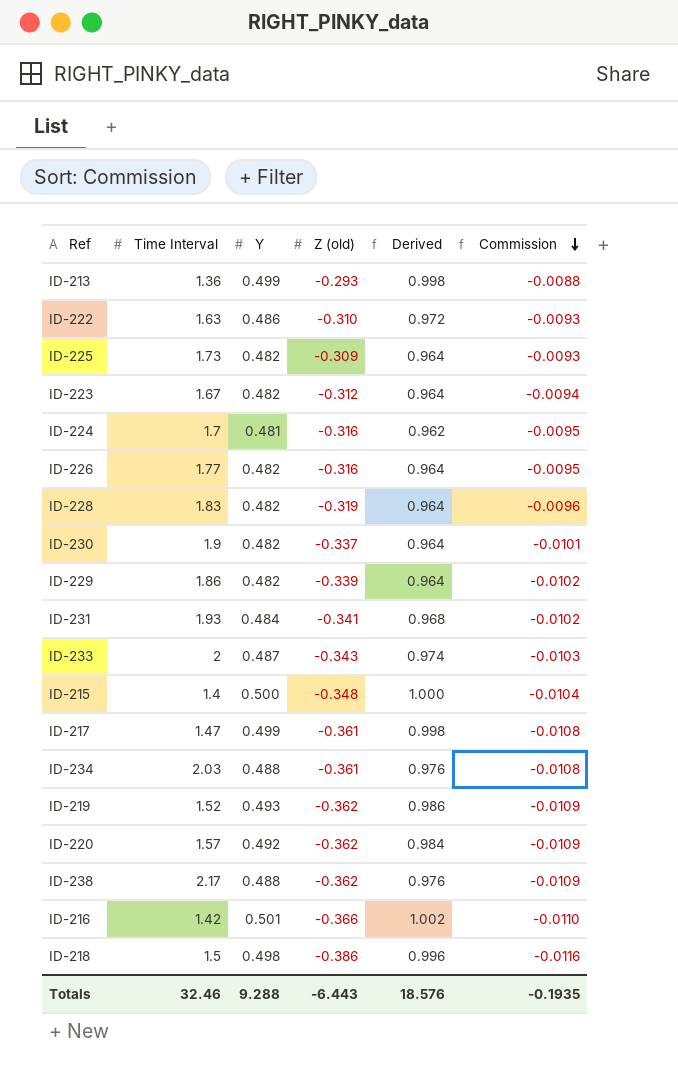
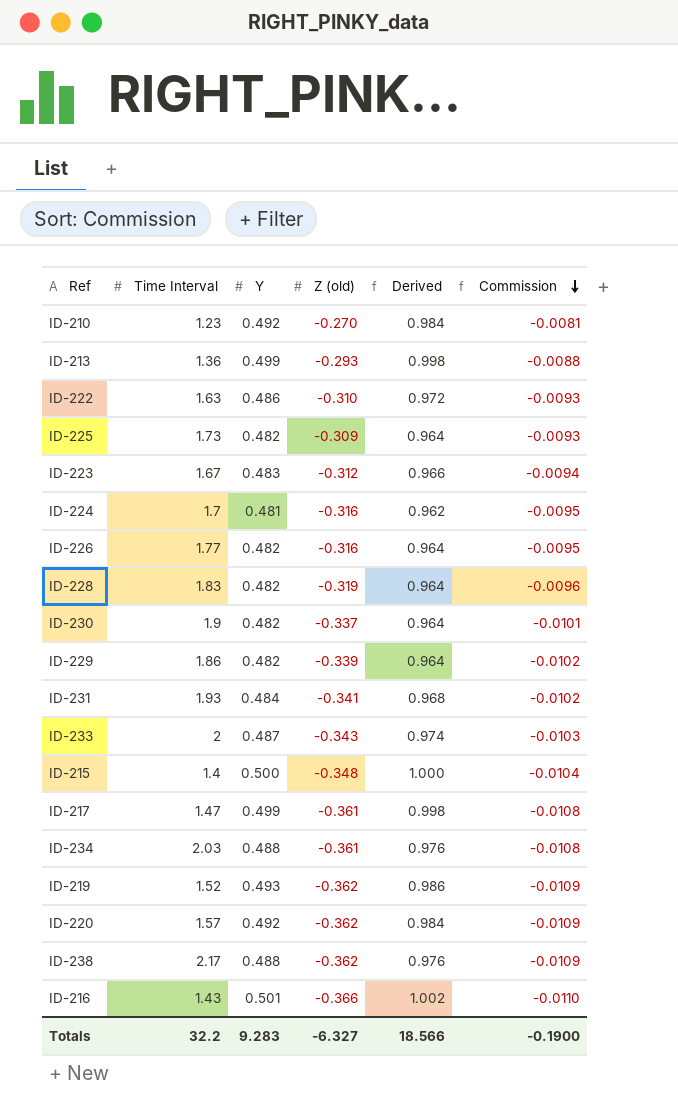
row ID-218: 1.5 | 0.498 | -0.386 | 0.996 | -0.0116 -> none
row ID-210: none -> 1.23 | 0.492 | -0.270 | 0.984 | -0.0081
ID-223 | Y: 0.482 -> 0.483
ID-223 | Derived: 0.964 -> 0.966
ID-216 | Time Interval: 1.42 -> 1.43
Totals | Time Interval: 32.46 -> 32.2
Totals | Y: 9.288 -> 9.283
Totals | Z (old): -6.443 -> -6.327
Totals | Derived: 18.576 -> 18.566
Totals | Commission: -0.1935 -> -0.1900

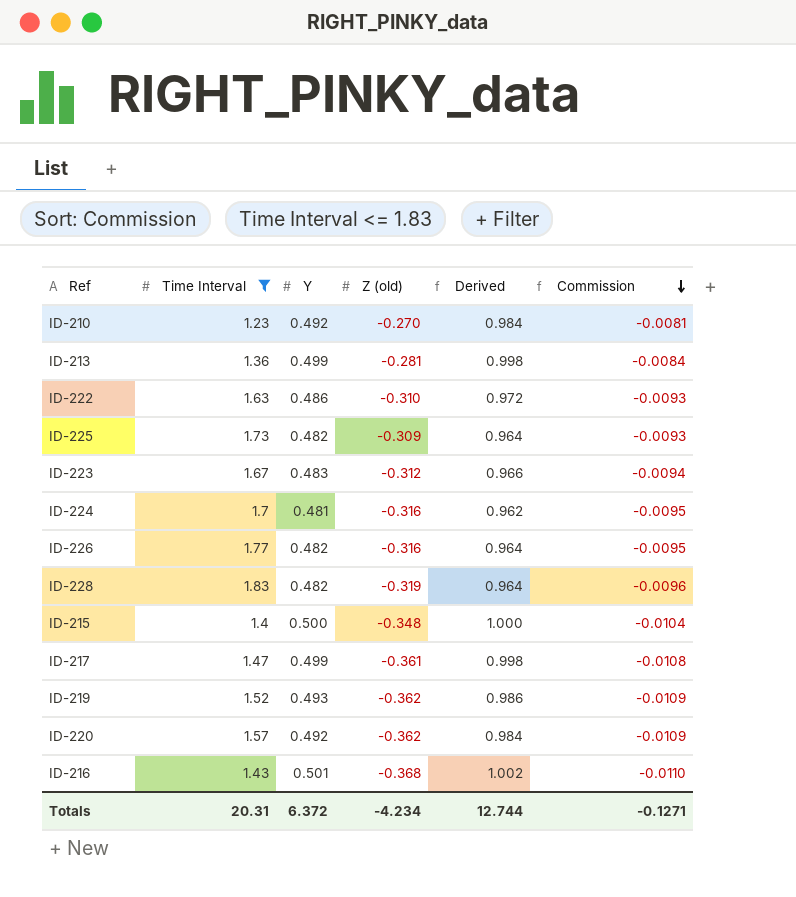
filter: none -> Time Interval <= 1.83
ID-213 | Z (old): -0.293 -> -0.281
ID-213 | Commission: -0.0088 -> -0.0084
ID-216 | Z (old): -0.366 -> -0.368
Totals | Time Interval: 32.2 -> 20.31
Totals | Y: 9.283 -> 6.372
Totals | Z (old): -6.327 -> -4.234
Totals | Derived: 18.566 -> 12.744
Totals | Commission: -0.1900 -> -0.1271

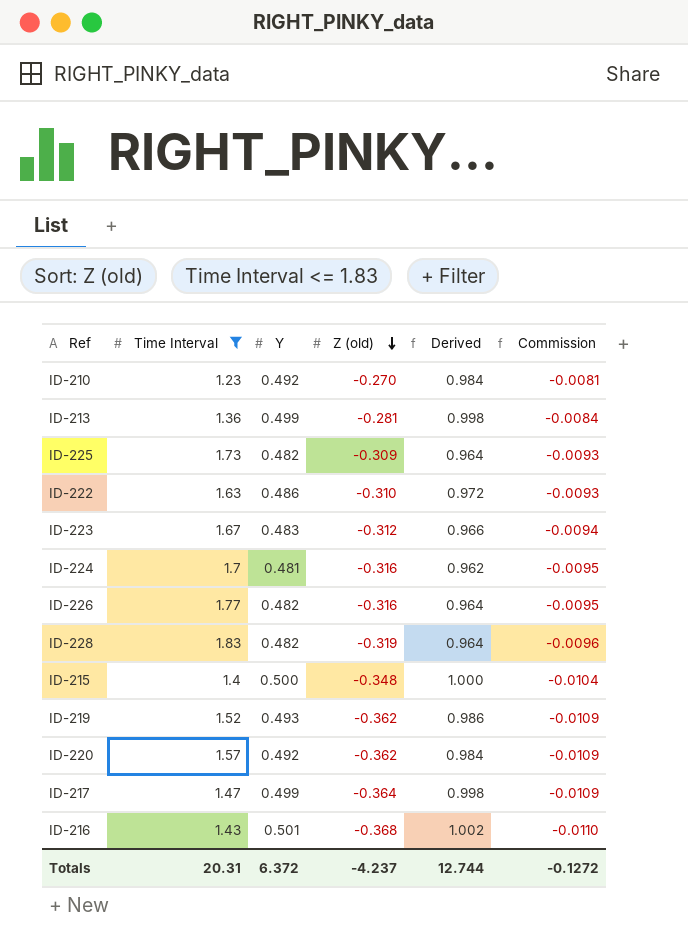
row order: Commission descending -> Z (old) descending
ID-217 | Z (old): -0.361 -> -0.364
ID-217 | Commission: -0.0108 -> -0.0109
Totals | Z (old): -4.234 -> -4.237
Totals | Commission: -0.1271 -> -0.1272

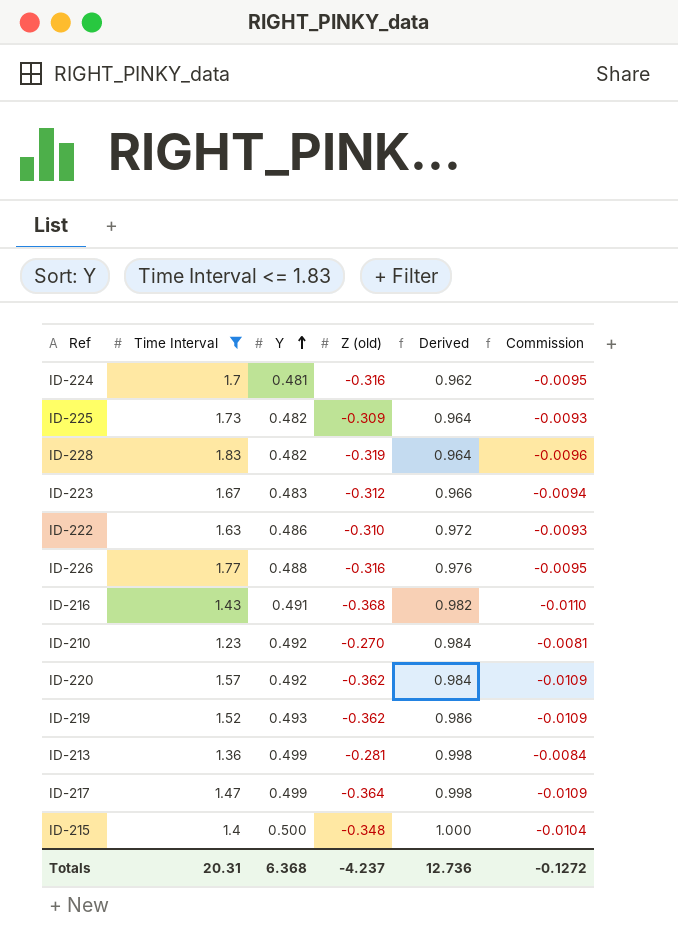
row order: Z (old) descending -> Y ascending
ID-226 | Y: 0.482 -> 0.488
ID-226 | Derived: 0.964 -> 0.976
ID-216 | Y: 0.501 -> 0.491
ID-216 | Derived: 1.002 -> 0.982
Totals | Y: 6.372 -> 6.368
Totals | Derived: 12.744 -> 12.736

